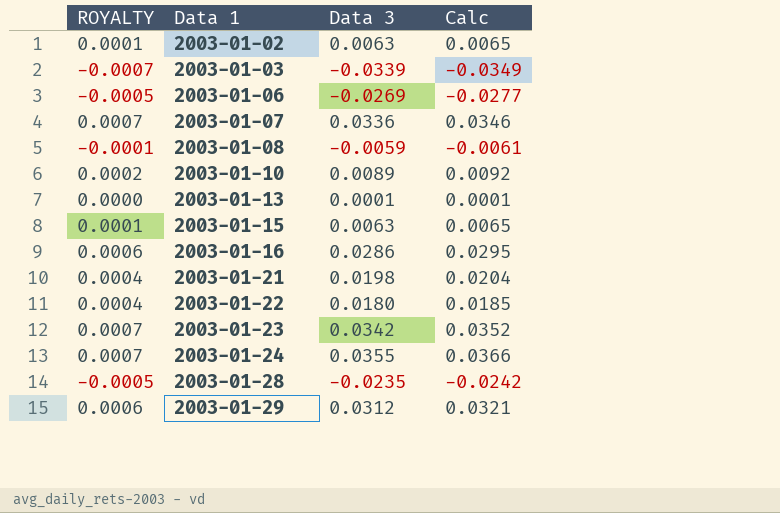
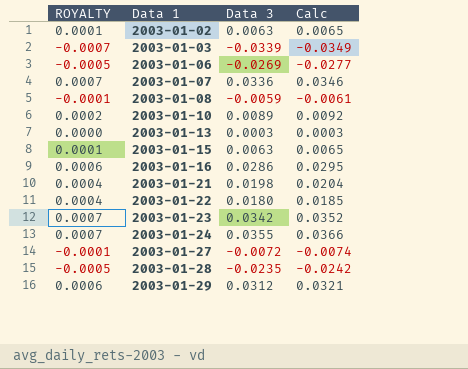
2003-01-13 | Data 3: 0.0001 -> 0.0003
2003-01-13 | Calc: 0.0001 -> 0.0003
row 2003-01-27: none -> -0.0001 | -0.0072 | -0.0074

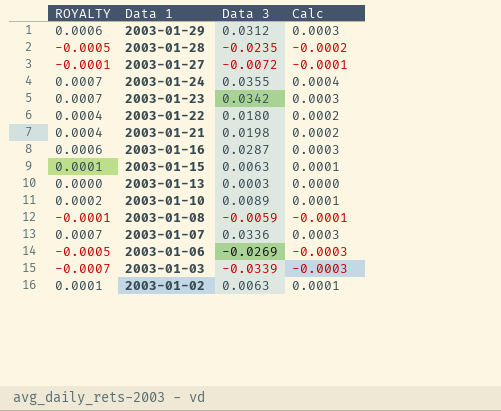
row order: Data 1 ascending -> Data 1 descending
column Calc | formula: [Data 3] * 1.03 -> [Data 3] * 0.01
2003-01-16 | Data 3: 0.0286 -> 0.0287

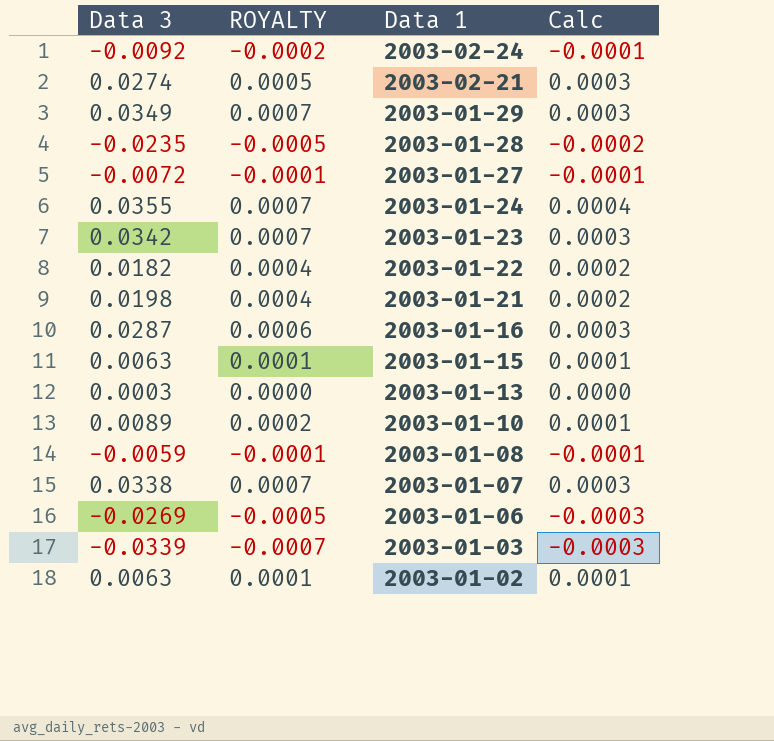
column Data 3 | position: 3 -> 1
row 2003-02-24: none -> -0.0092 | -0.0002 | -0.0001
row 2003-02-21: none -> 0.0274 | 0.0005 | 0.0003
2003-01-29 | Data 3: 0.0312 -> 0.0349
2003-01-29 | ROYALTY: 0.0006 -> 0.0007
2003-01-22 | Data 3: 0.0180 -> 0.0182
2003-01-07 | Data 3: 0.0336 -> 0.0338

